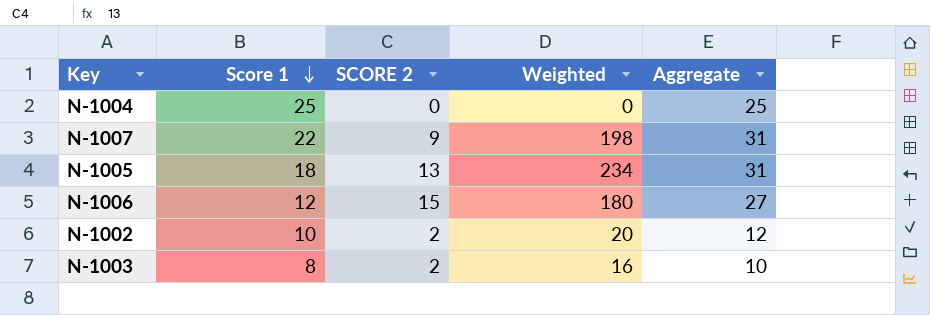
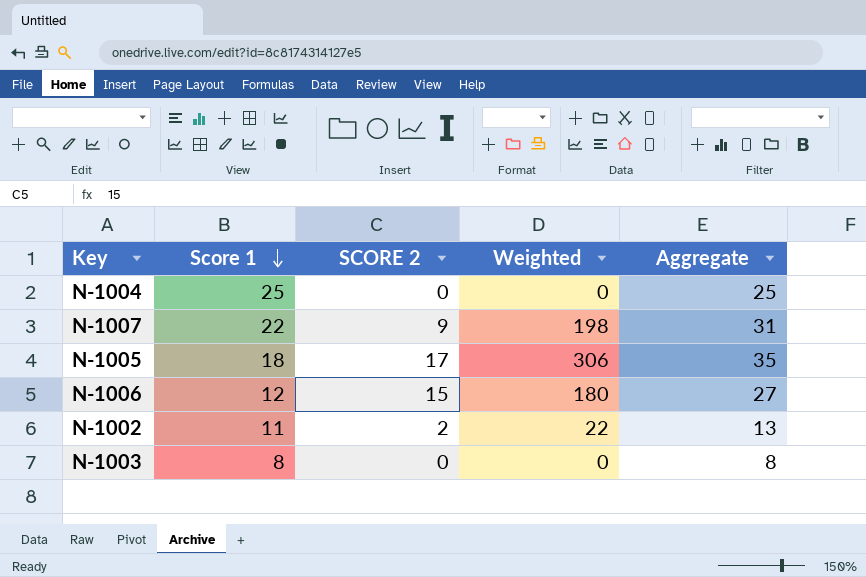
N-1005 | SCORE 2: 13 -> 17
N-1005 | Weighted: 234 -> 306
N-1005 | Aggregate: 31 -> 35
N-1002 | Score 1: 10 -> 11
N-1002 | Weighted: 20 -> 22
N-1002 | Aggregate: 12 -> 13
N-1003 | SCORE 2: 2 -> 0
N-1003 | Weighted: 16 -> 0
N-1003 | Aggregate: 10 -> 8

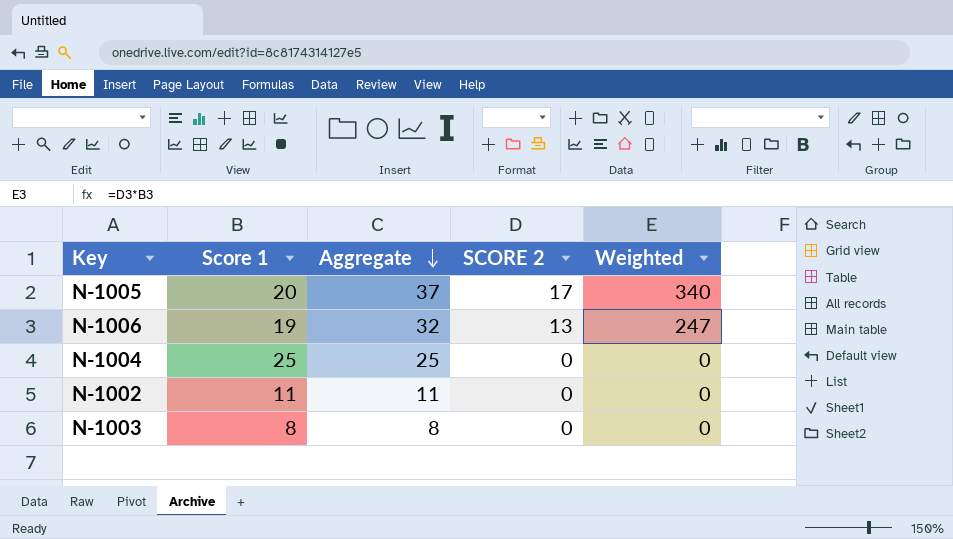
row order: Score 1 descending -> Aggregate descending
column Aggregate | position: 5 -> 3
row N-1007: 22 | 9 | 198 | 31 -> none
N-1005 | Score 1: 18 -> 20
N-1005 | Aggregate: 35 -> 37
N-1005 | Weighted: 306 -> 340
N-1006 | Score 1: 12 -> 19
N-1006 | Aggregate: 27 -> 32
N-1006 | SCORE 2: 15 -> 13
N-1006 | Weighted: 180 -> 247
N-1002 | Aggregate: 13 -> 11
N-1002 | SCORE 2: 2 -> 0
N-1002 | Weighted: 22 -> 0

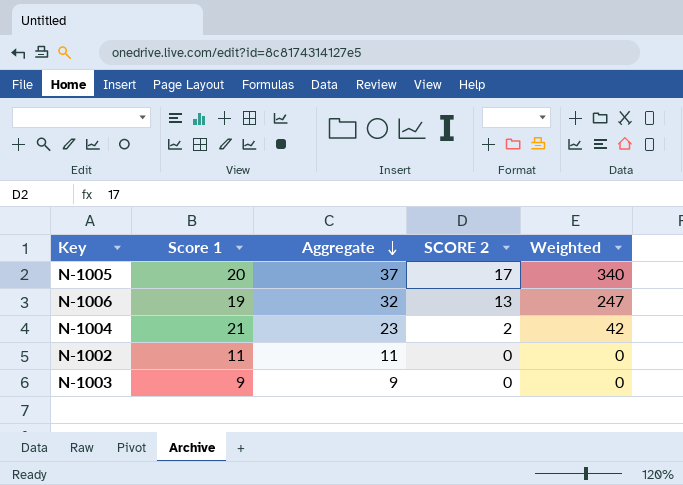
N-1004 | Score 1: 25 -> 21
N-1004 | Aggregate: 25 -> 23
N-1004 | SCORE 2: 0 -> 2
N-1004 | Weighted: 0 -> 42
N-1003 | Score 1: 8 -> 9
N-1003 | Aggregate: 8 -> 9

